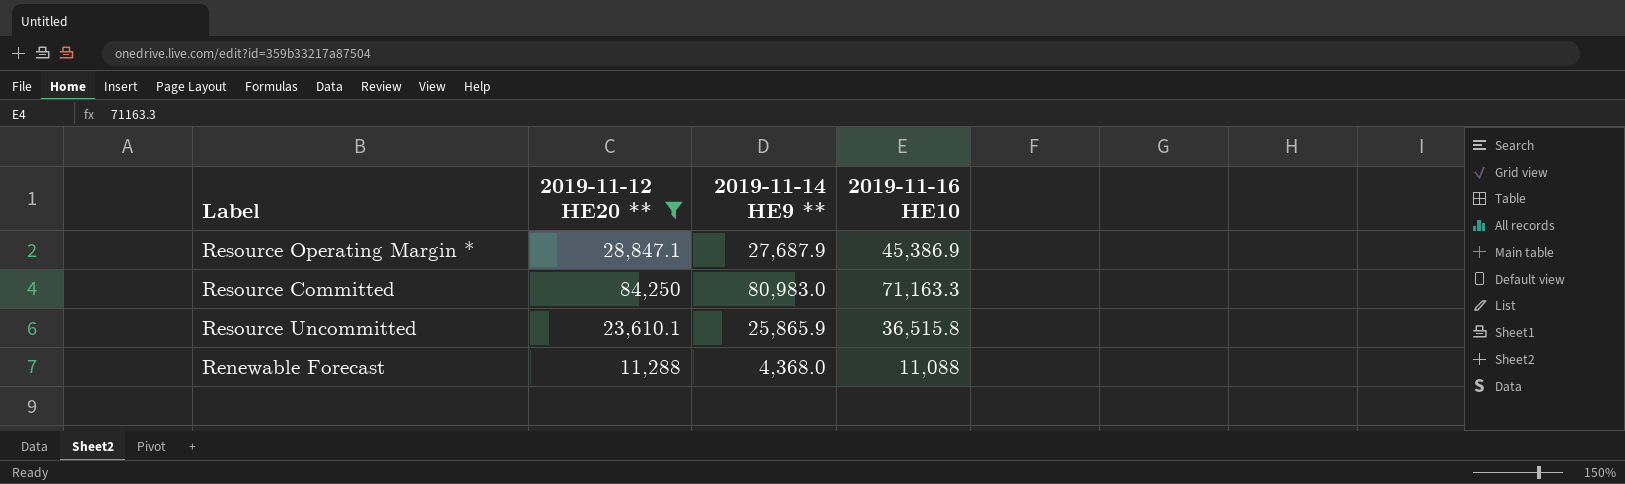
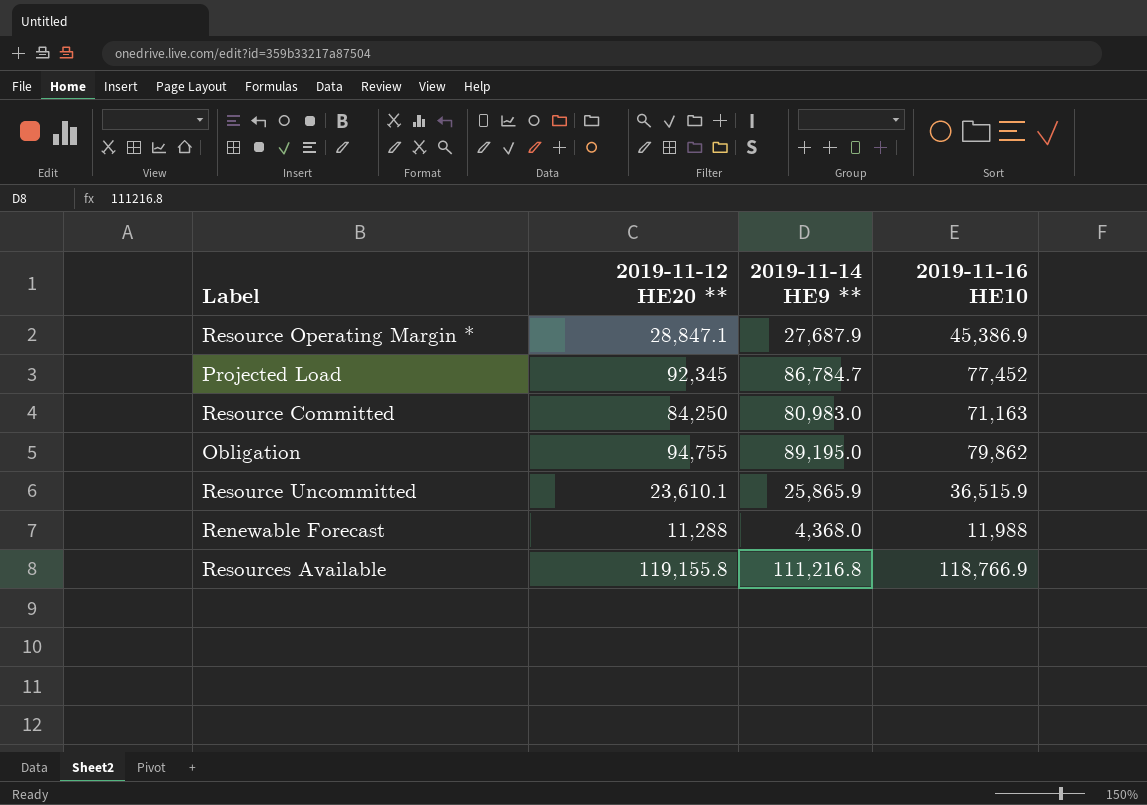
filter: 2019-11-12 HE20 ** <= 84,250 -> none
Resource Committed | 2019-11-16 HE10: 71,163.3 -> 71,163
Resource Uncommitted | 2019-11-16 HE10: 36,515.8 -> 36,515.9
Renewable Forecast | 2019-11-16 HE10: 11,088 -> 11,988

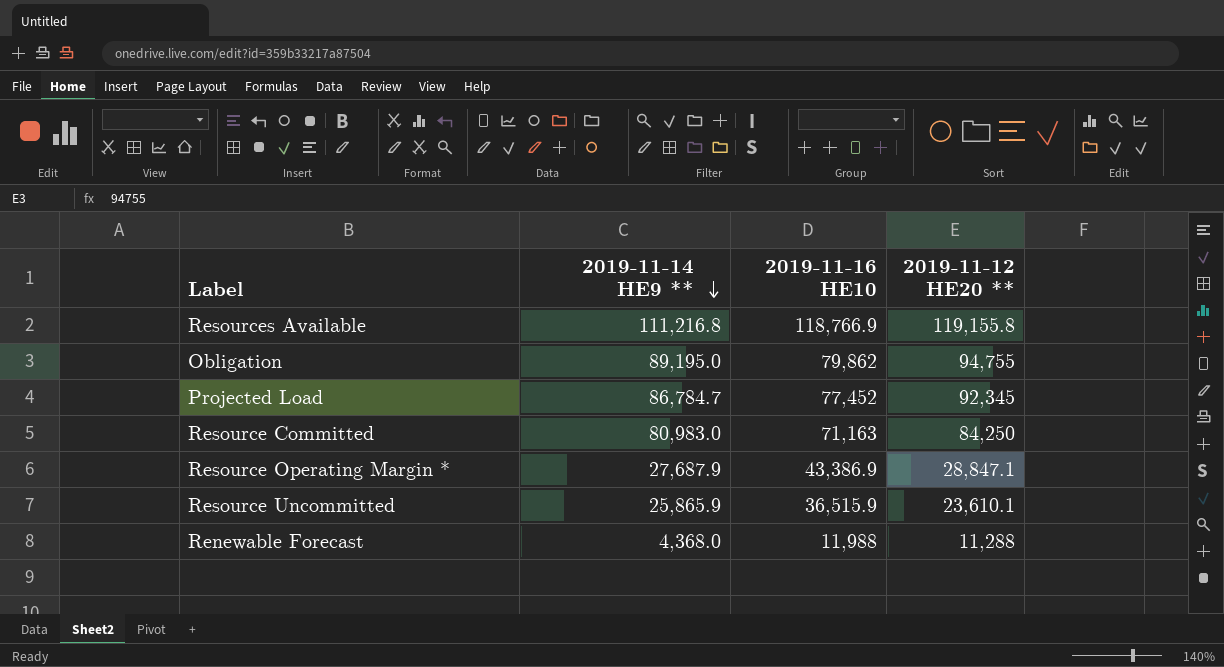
row order: none -> 2019-11-14 HE9 ** descending
column 2019-11-12 HE20 ** | position: 2 -> 4
Resource Operating Margin * | 2019-11-16 HE10: 45,386.9 -> 43,386.9

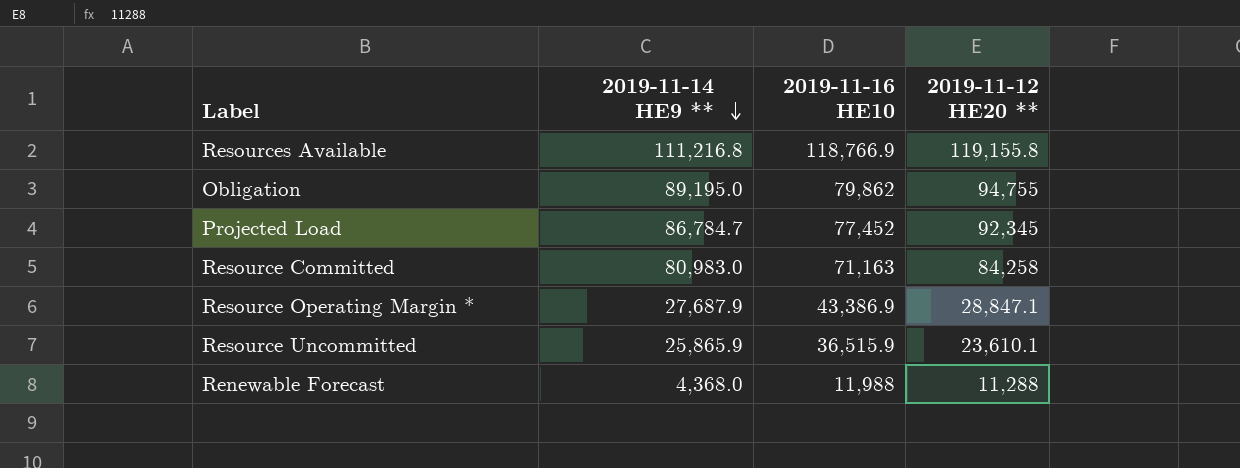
Resource Committed | 2019-11-12 HE20 **: 84,250 -> 84,258

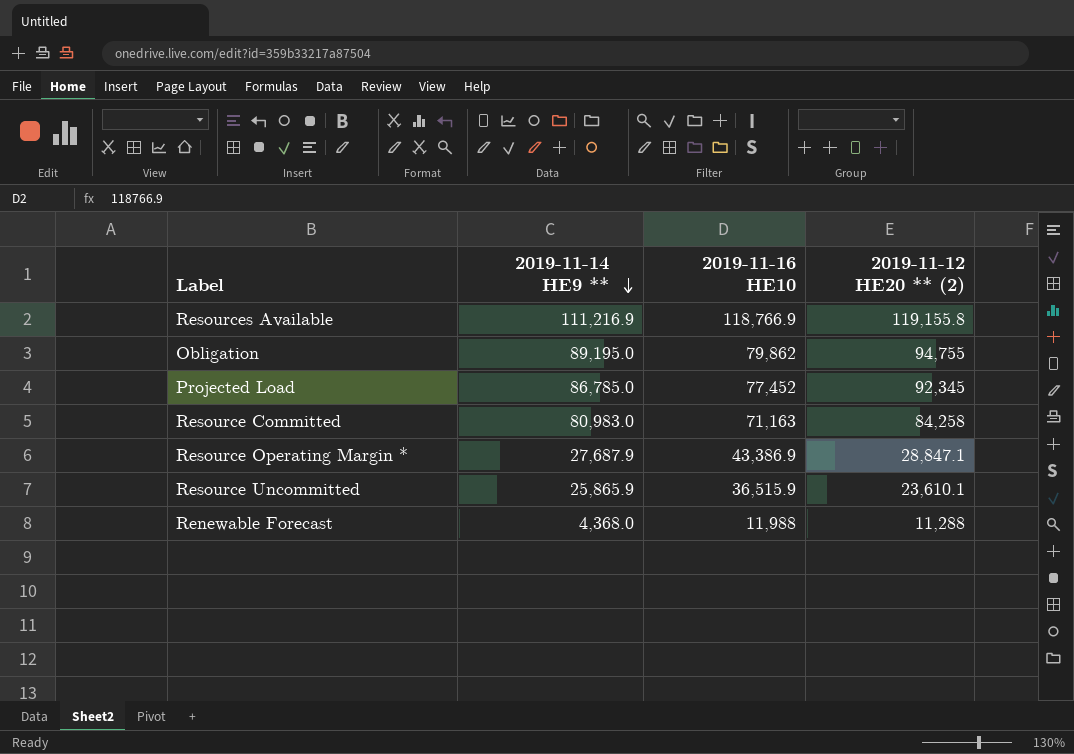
column name: 2019-11-12 HE20 ** -> 2019-11-12 HE20 ** (2)
Resources Available | 2019-11-14 HE9 **: 111,216.8 -> 111,216.9
Projected Load | 2019-11-14 HE9 **: 86,784.7 -> 86,785.0

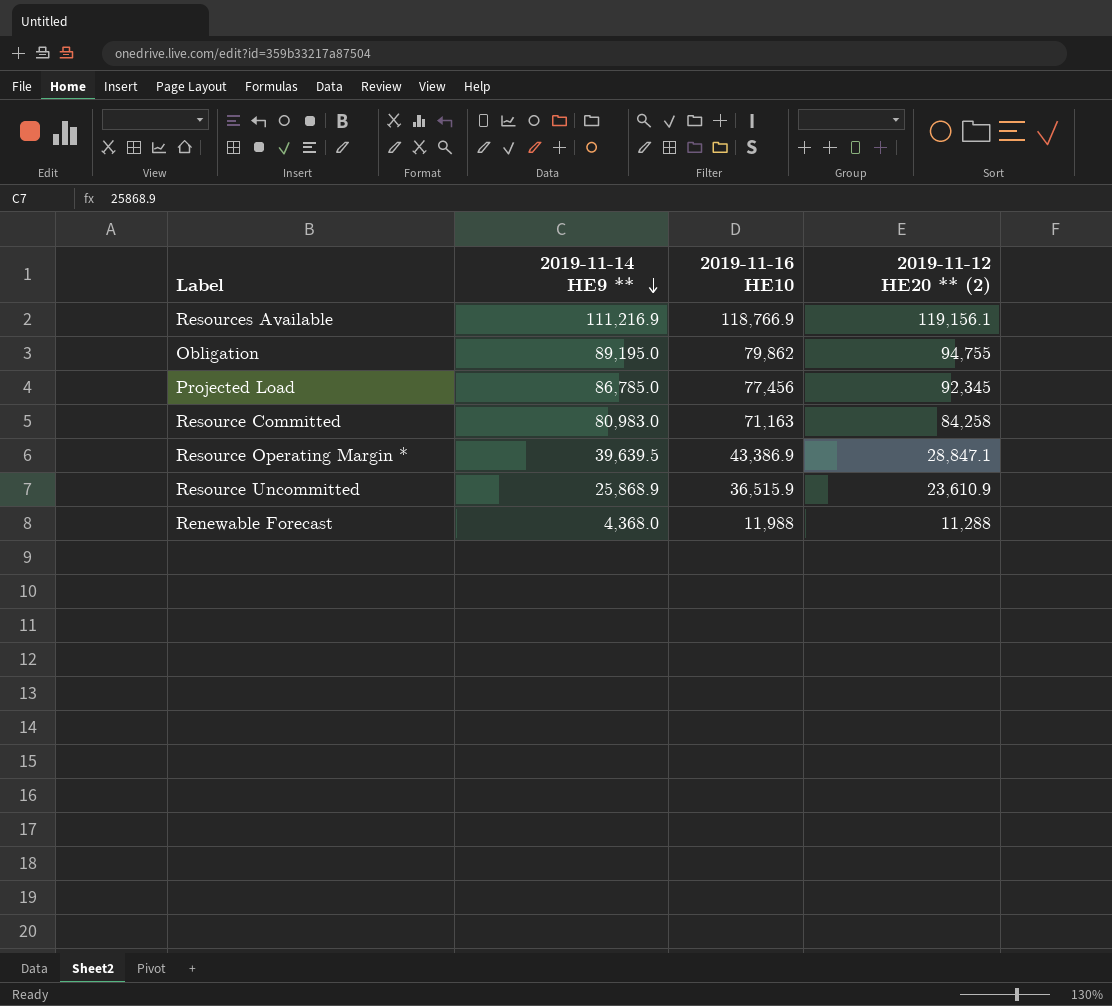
Resources Available | 2019-11-12 HE20 ** (2): 119,155.8 -> 119,156.1
Projected Load | 2019-11-16 HE10: 77,452 -> 77,456
Resource Operating Margin * | 2019-11-14 HE9 **: 27,687.9 -> 39,639.5
Resource Uncommitted | 2019-11-14 HE9 **: 25,865.9 -> 25,868.9
Resource Uncommitted | 2019-11-12 HE20 ** (2): 23,610.1 -> 23,610.9

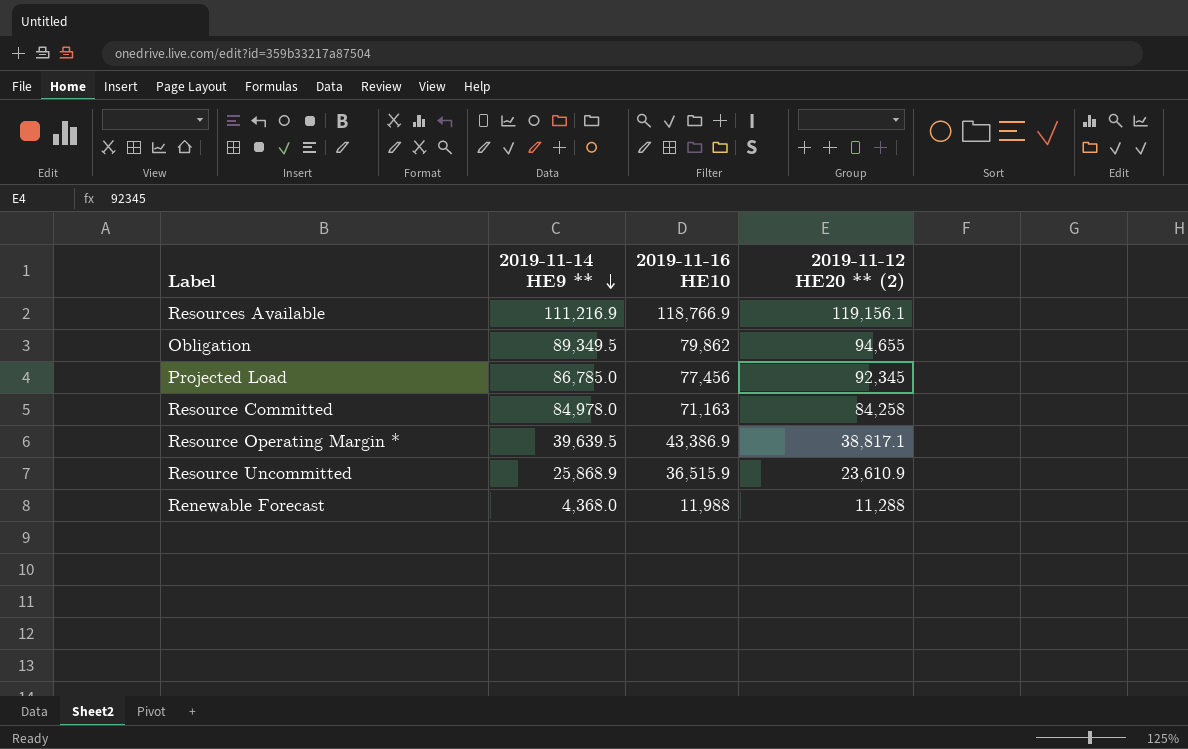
Obligation | 2019-11-14 HE9 **: 89,195.0 -> 89,349.5
Obligation | 2019-11-12 HE20 ** (2): 94,755 -> 94,655
Resource Committed | 2019-11-14 HE9 **: 80,983.0 -> 84,978.0
Resource Operating Margin * | 2019-11-12 HE20 ** (2): 28,847.1 -> 38,817.1

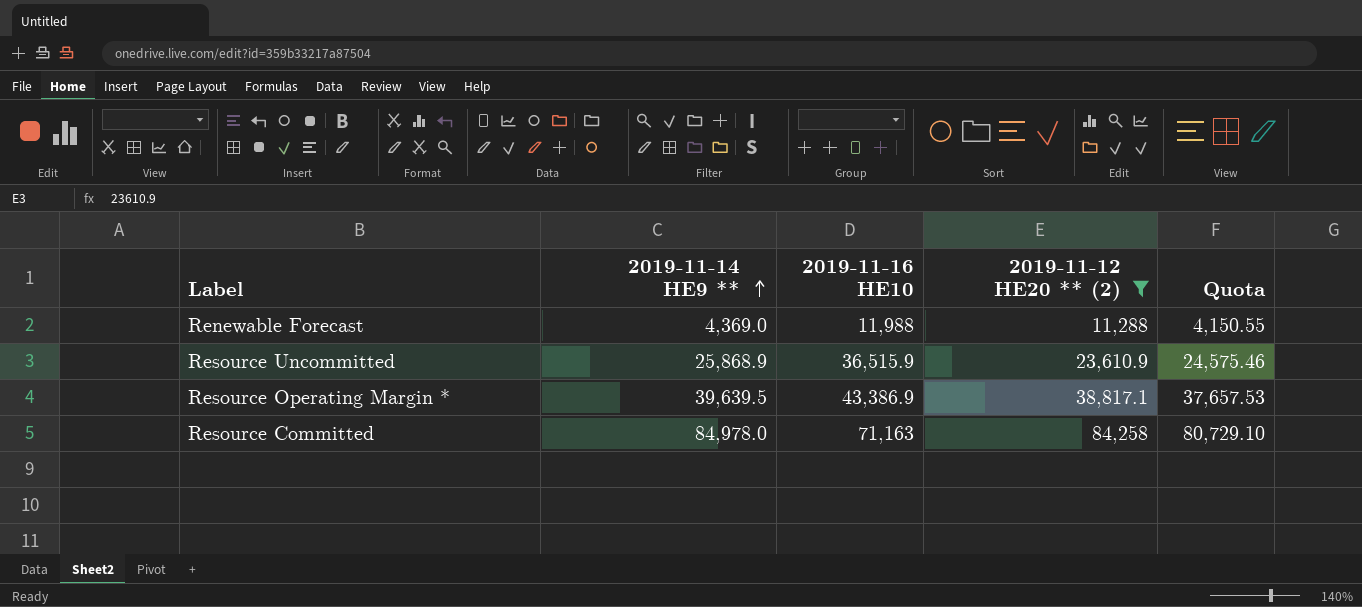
filter: none -> 2019-11-12 HE20 ** (2) <= 84,258
row order: 2019-11-14 HE9 ** descending -> 2019-11-14 HE9 ** ascending
column Quota | formula: none -> [2019-11-14 HE9 **] * 0.95
Renewable Forecast | 2019-11-14 HE9 **: 4,368.0 -> 4,369.0

